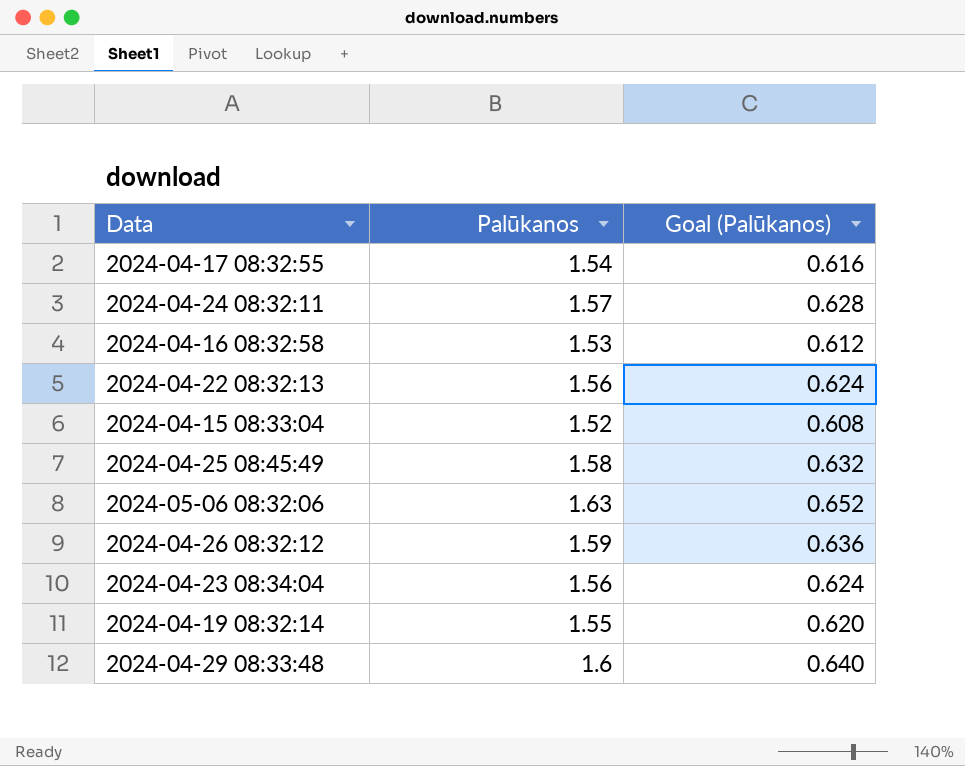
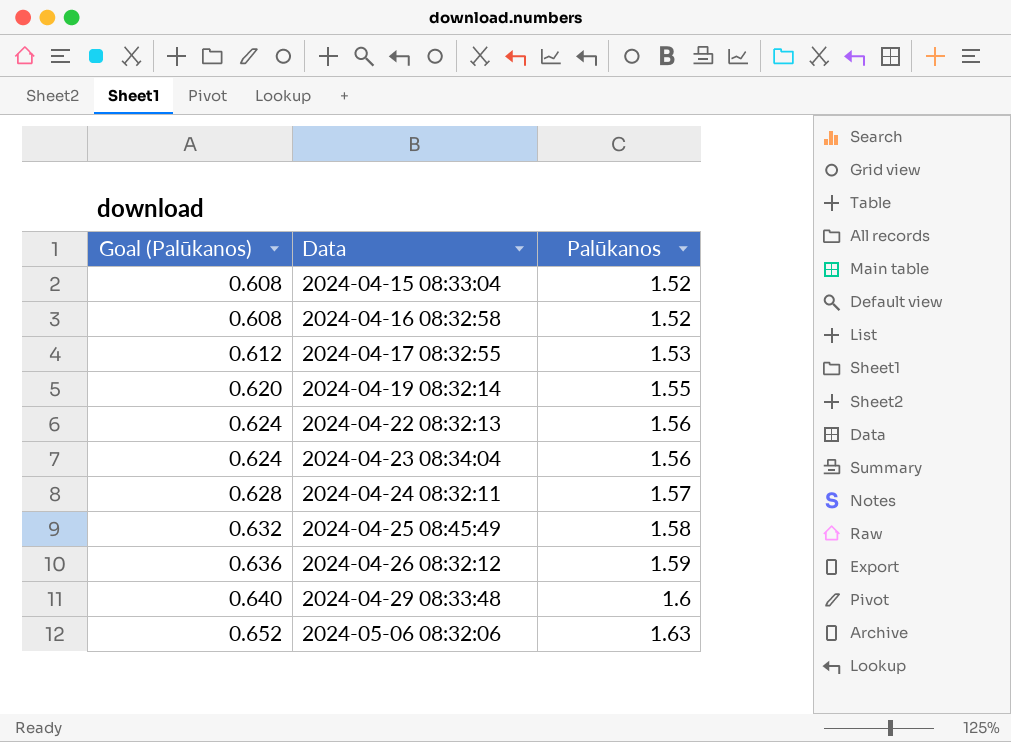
row order: none -> Goal (Palūkanos) ascending
column Goal (Palūkanos) | position: 3 -> 1
2024-04-16 08:32:58 | Goal (Palūkanos): 0.612 -> 0.608
2024-04-16 08:32:58 | Palūkanos: 1.53 -> 1.52
2024-04-17 08:32:55 | Goal (Palūkanos): 0.616 -> 0.612
2024-04-17 08:32:55 | Palūkanos: 1.54 -> 1.53

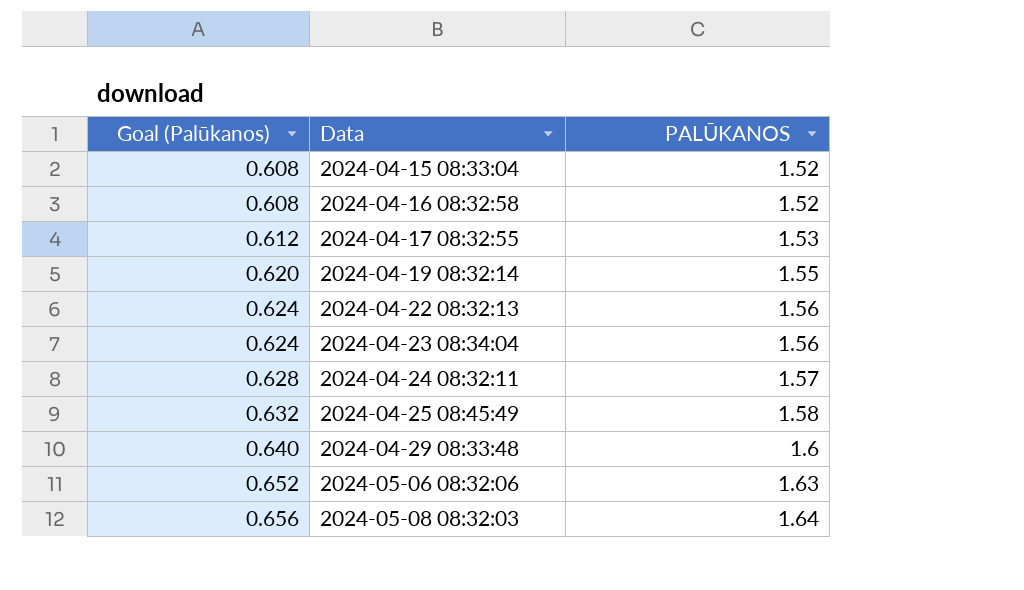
column name: Palūkanos -> PALŪKANOS
row 2024-04-26 08:32:12: 0.636 | 1.59 -> none
row 2024-05-08 08:32:03: none -> 0.656 | 1.64

